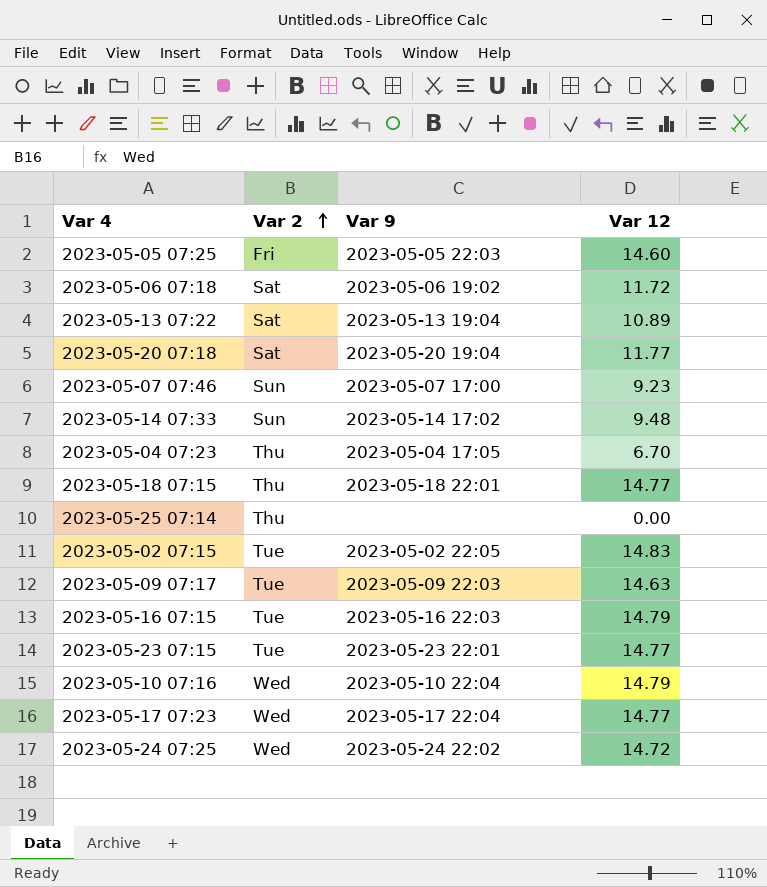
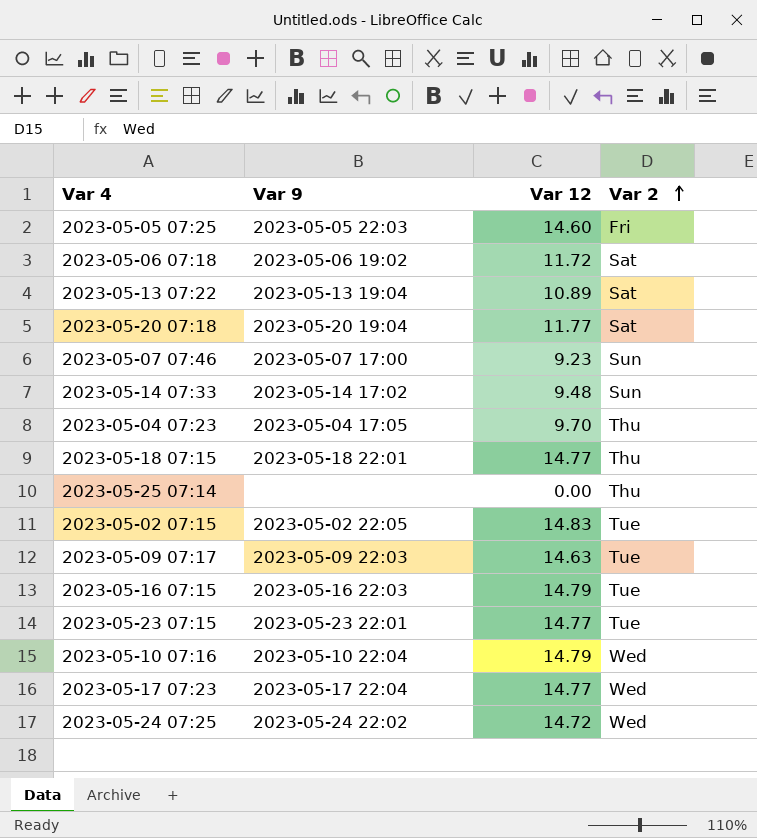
column Var 2 | position: 2 -> 4
2023-05-04 07:23 | Var 12: 6.70 -> 9.70

